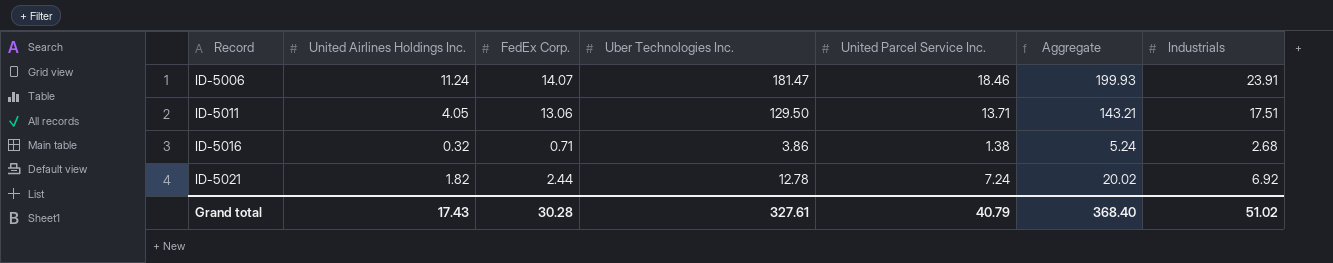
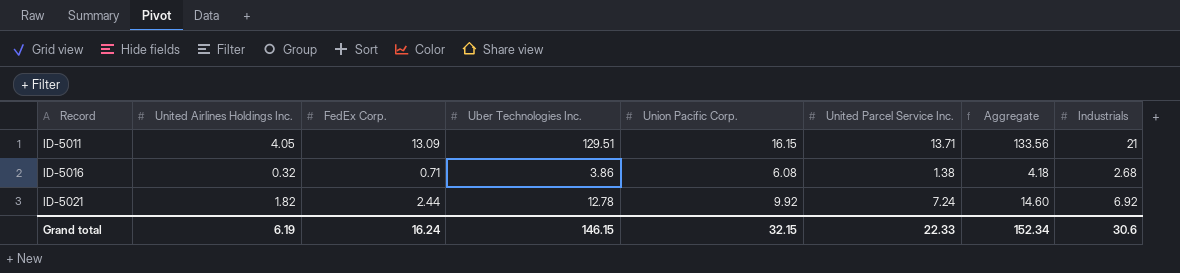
column Union Pacific Corp. | position: none -> 5
column Aggregate | formula: [Uber Technologies Inc.] + [United Parcel Service Inc.] -> [United Airlines Holdings Inc.] + [Uber Technologies Inc.]
row ID-5006: 11.24 | 14.07 | 181.47 | 18.46 | 199.93 | 23.91 -> none
ID-5011 | FedEx Corp.: 13.06 -> 13.09
ID-5011 | Uber Technologies Inc.: 129.50 -> 129.51
ID-5011 | Industrials: 17.51 -> 21
Grand total | United Airlines Holdings Inc.: 17.43 -> 6.19
Grand total | FedEx Corp.: 30.28 -> 16.24
Grand total | Uber Technologies Inc.: 327.61 -> 146.15
Grand total | United Parcel Service Inc.: 40.79 -> 22.33
Grand total | Aggregate: 368.40 -> 152.34
Grand total | Industrials: 51.02 -> 30.6

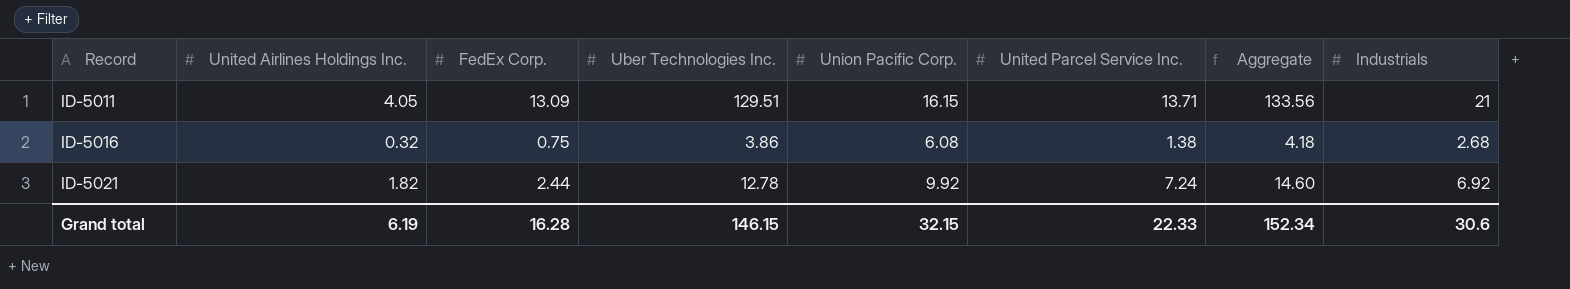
ID-5016 | FedEx Corp.: 0.71 -> 0.75
Grand total | FedEx Corp.: 16.24 -> 16.28

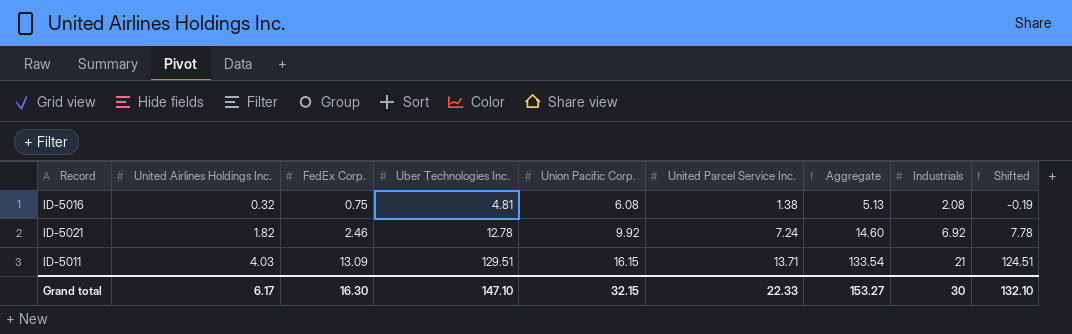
row order: Record ascending -> United Airlines Holdings Inc. ascending
column Shifted | formula: none -> [Uber Technologies Inc.] - 5
ID-5016 | Uber Technologies Inc.: 3.86 -> 4.81
ID-5016 | Aggregate: 4.18 -> 5.13
ID-5016 | Industrials: 2.68 -> 2.08
ID-5021 | FedEx Corp.: 2.44 -> 2.46
ID-5011 | United Airlines Holdings Inc.: 4.05 -> 4.03
ID-5011 | Aggregate: 133.56 -> 133.54
Grand total | United Airlines Holdings Inc.: 6.19 -> 6.17
Grand total | FedEx Corp.: 16.28 -> 16.30
Grand total | Uber Technologies Inc.: 146.15 -> 147.10
Grand total | Aggregate: 152.34 -> 153.27
Grand total | Industrials: 30.6 -> 30

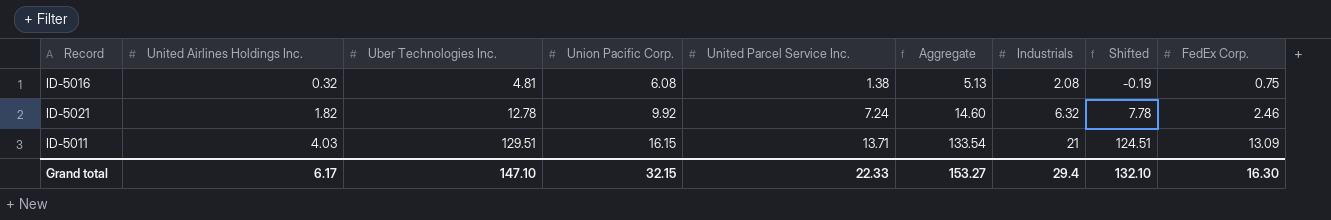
column FedEx Corp. | position: 3 -> 9
ID-5021 | Industrials: 6.92 -> 6.32
Grand total | Industrials: 30 -> 29.4

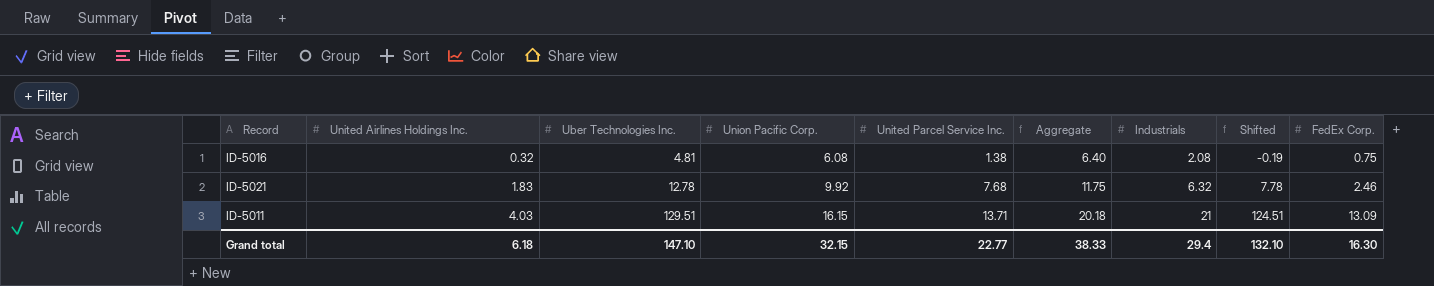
column Aggregate | formula: [United Airlines Holdings Inc.] + [Uber Technologies Inc.] -> [United Airlines Holdings Inc.] + [Union Pacific Corp.]
ID-5021 | United Airlines Holdings Inc.: 1.82 -> 1.83
ID-5021 | United Parcel Service Inc.: 7.24 -> 7.68
Grand total | United Airlines Holdings Inc.: 6.17 -> 6.18
Grand total | United Parcel Service Inc.: 22.33 -> 22.77
Grand total | Aggregate: 153.27 -> 38.33

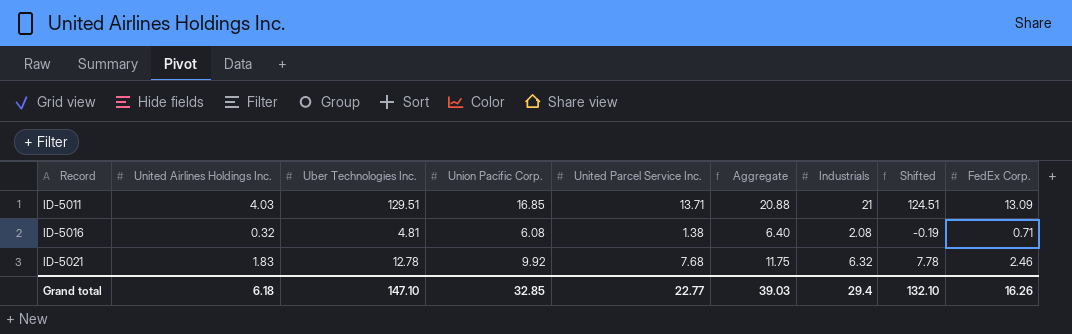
row order: United Airlines Holdings Inc. ascending -> Record ascending
ID-5011 | Union Pacific Corp.: 16.15 -> 16.85
ID-5011 | Aggregate: 20.18 -> 20.88
ID-5016 | FedEx Corp.: 0.75 -> 0.71
Grand total | Union Pacific Corp.: 32.15 -> 32.85
Grand total | Aggregate: 38.33 -> 39.03
Grand total | FedEx Corp.: 16.30 -> 16.26

